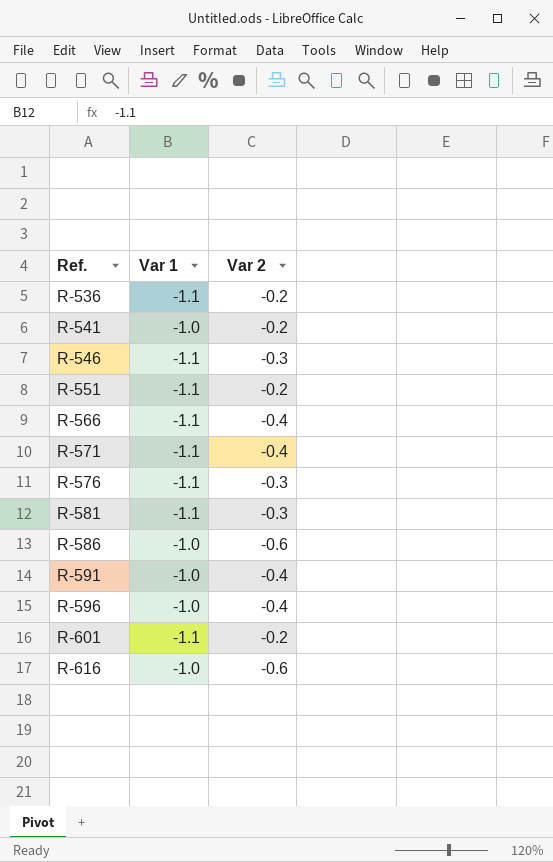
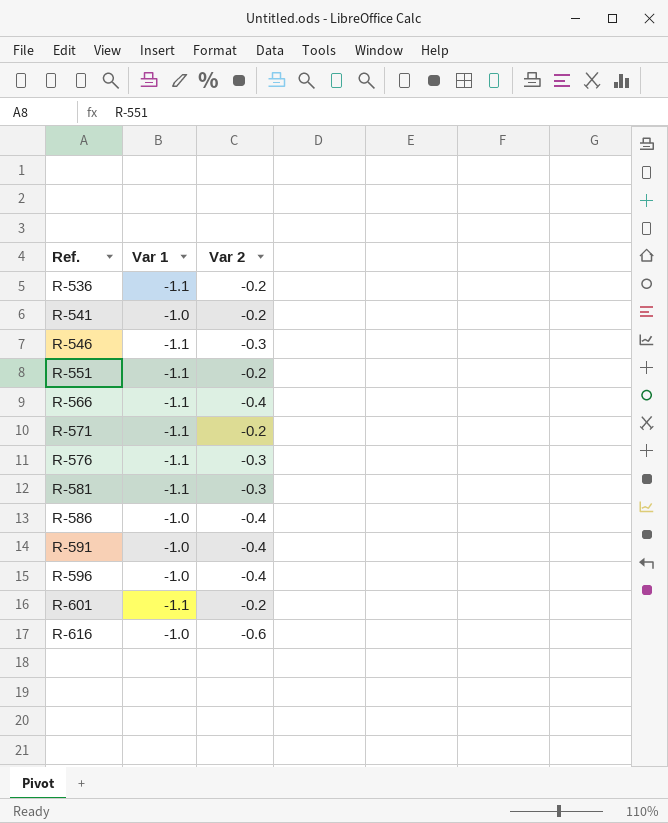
R-571 | Var 2: -0.4 -> -0.2
R-586 | Var 2: -0.6 -> -0.4

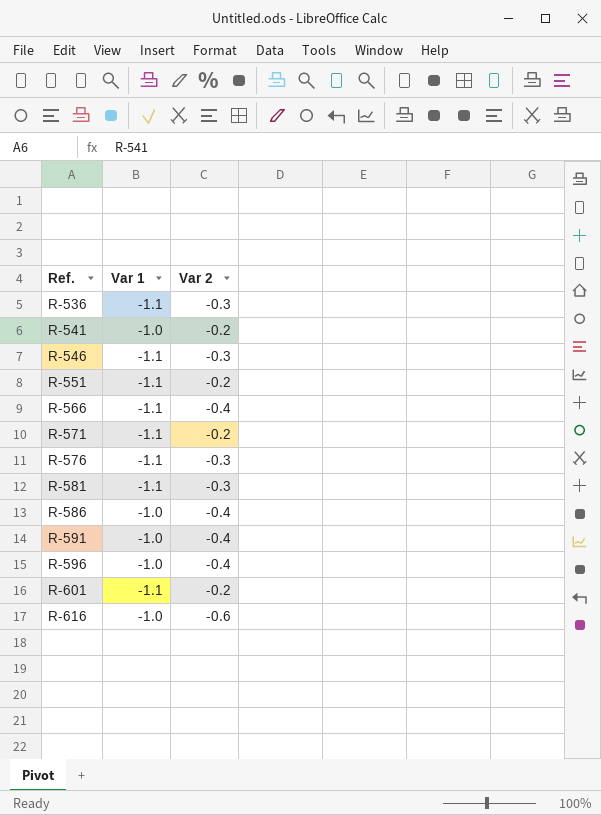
R-536 | Var 2: -0.2 -> -0.3

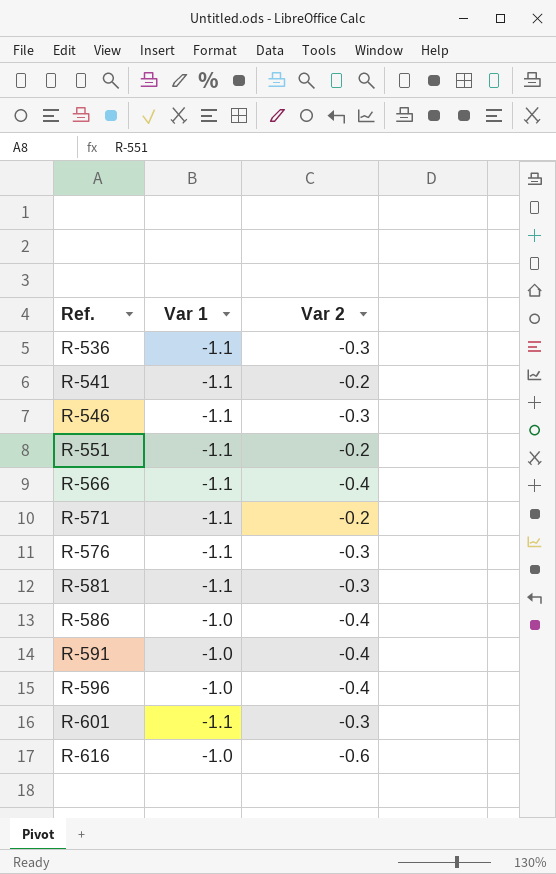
R-541 | Var 1: -1.0 -> -1.1
R-601 | Var 2: -0.2 -> -0.3

